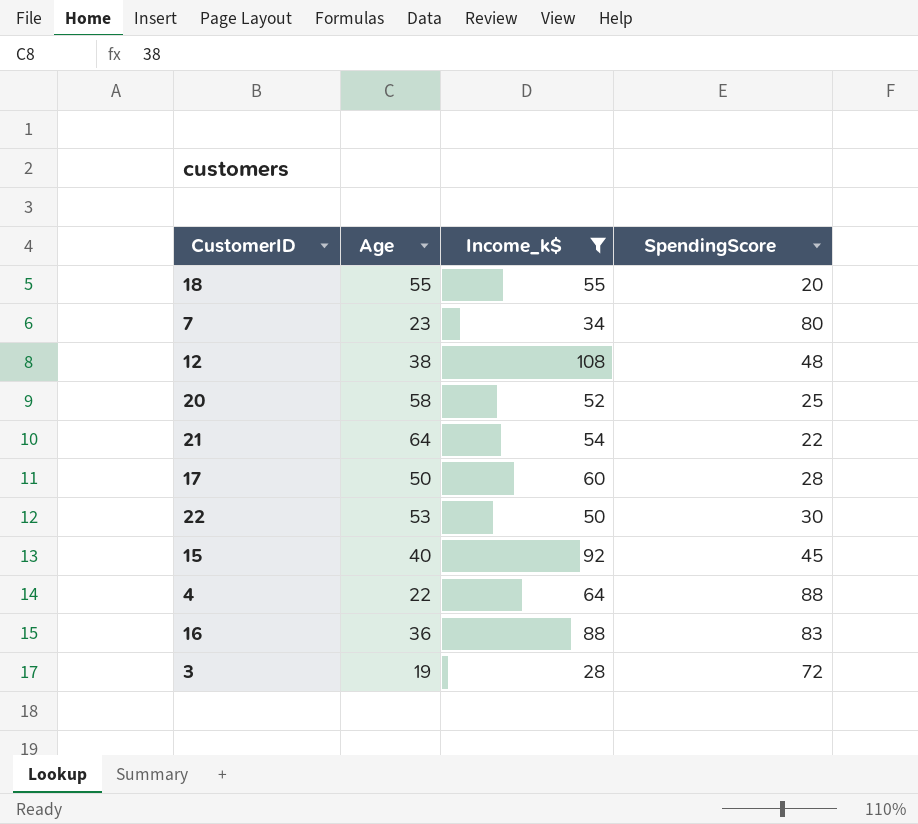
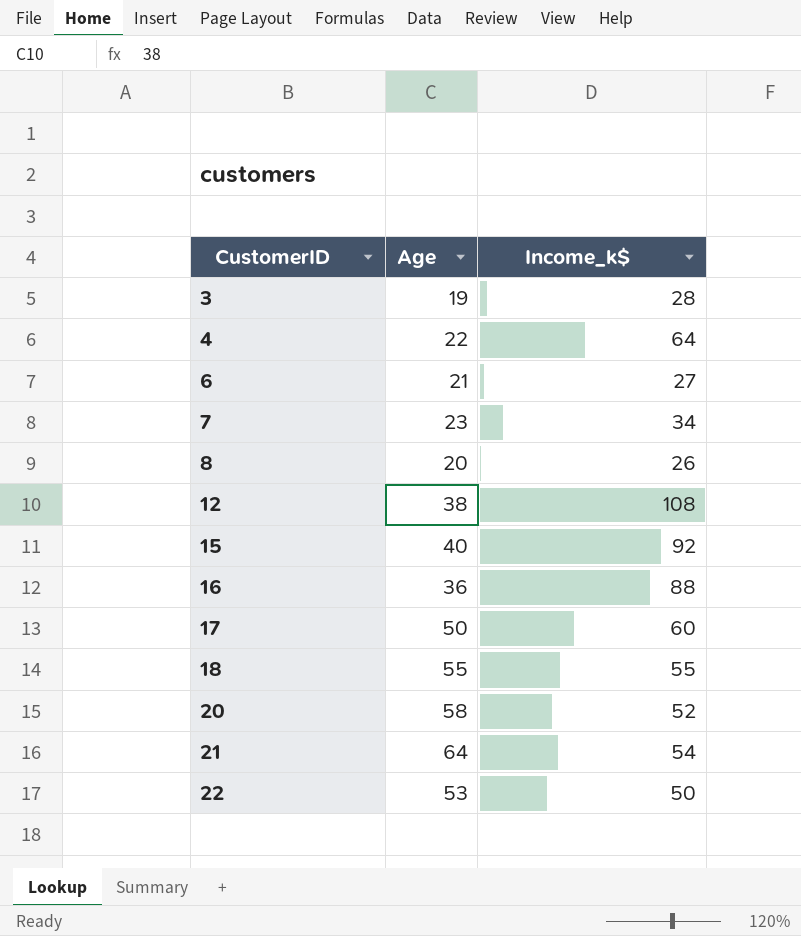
filter: Income_k$ >= 28 -> none
row order: none -> CustomerID ascending
column SpendingScore | position: 4 -> none

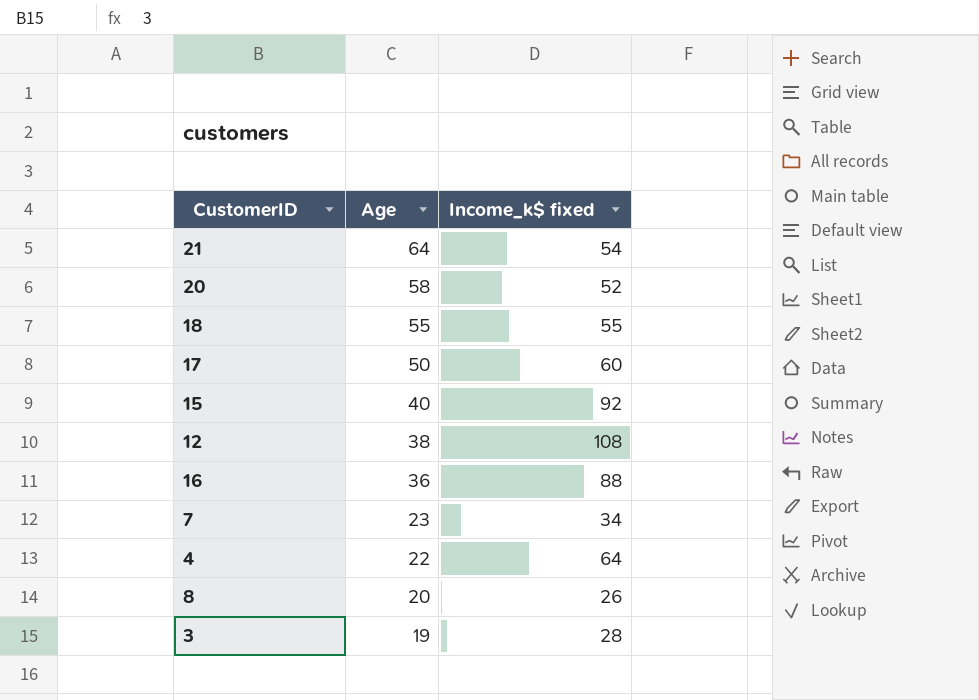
row order: CustomerID ascending -> Age descending
column name: Income_k$ -> Income_k$ fixed
row 6: 21 | 27 -> none
row 22: 53 | 50 -> none

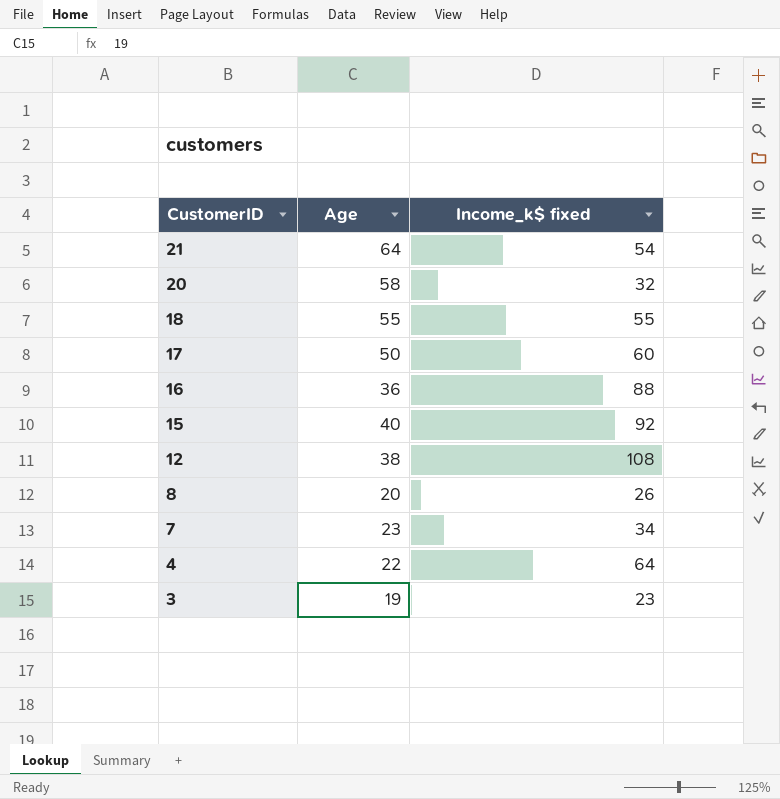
row order: Age descending -> CustomerID descending
20 | Income_k$ fixed: 52 -> 32
3 | Income_k$ fixed: 28 -> 23

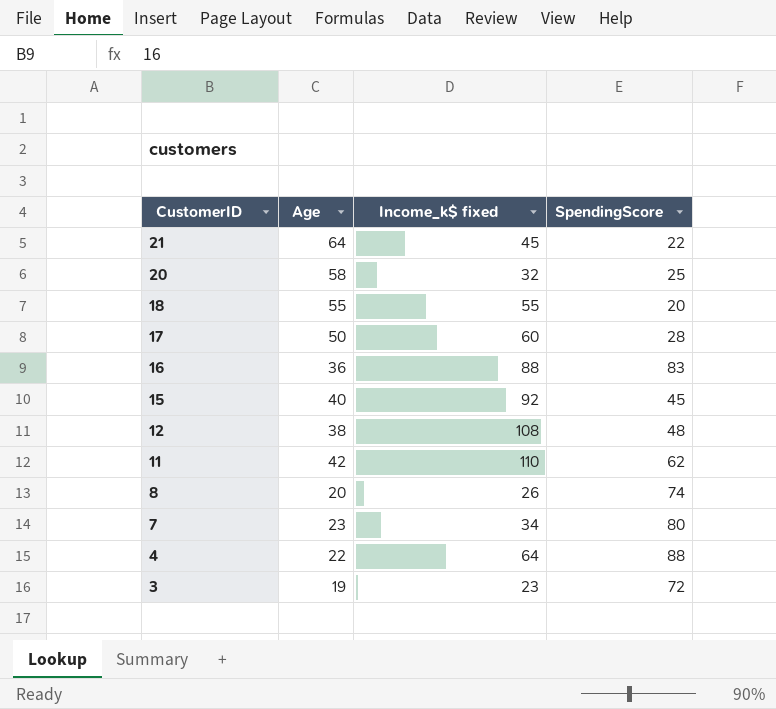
column SpendingScore | position: none -> 4
21 | Income_k$ fixed: 54 -> 45
row 11: none -> 42 | 110 | 62

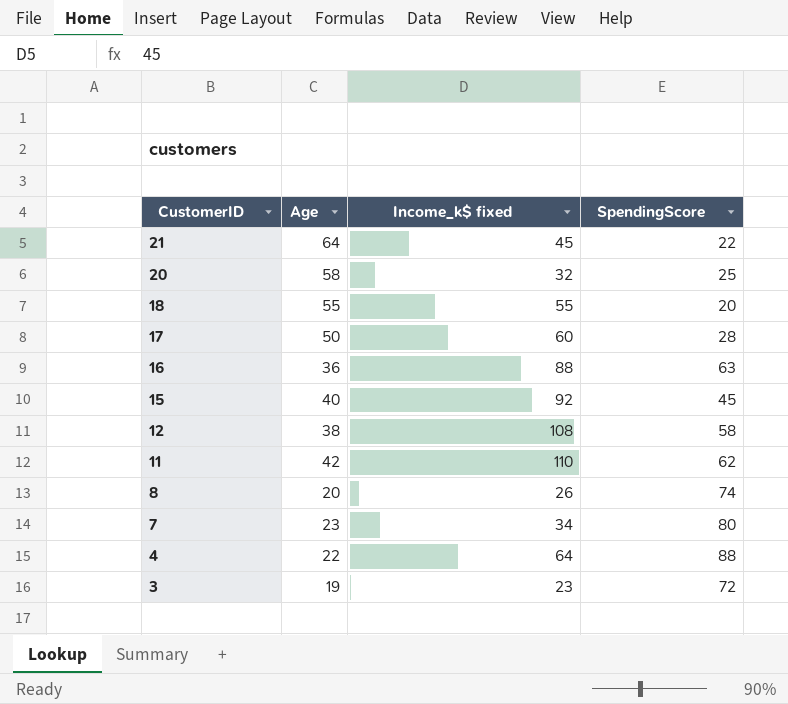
16 | SpendingScore: 83 -> 63
12 | SpendingScore: 48 -> 58

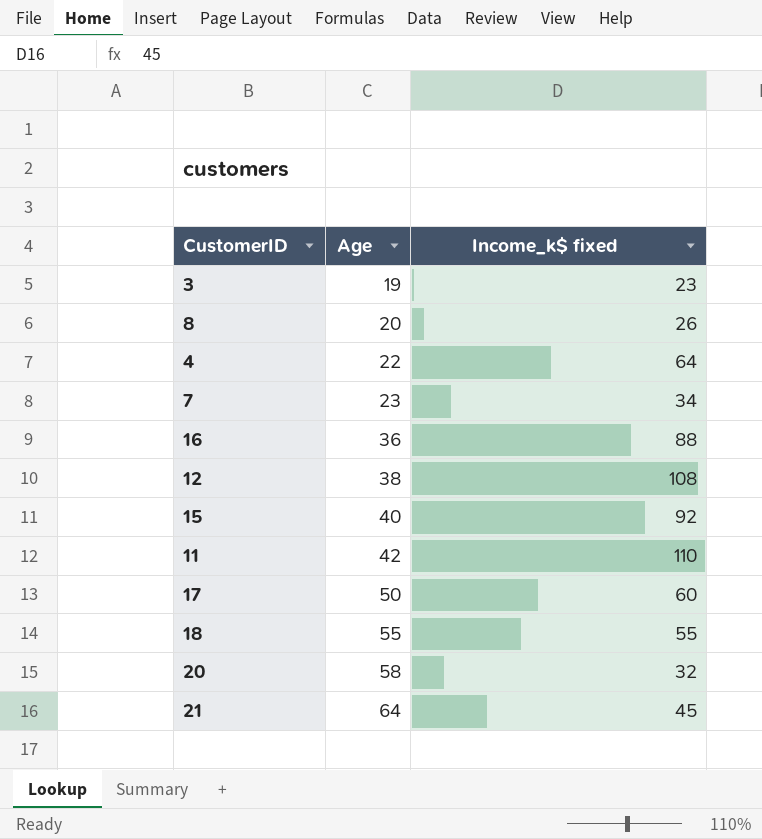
row order: CustomerID descending -> Age ascending
column SpendingScore | position: 4 -> none

